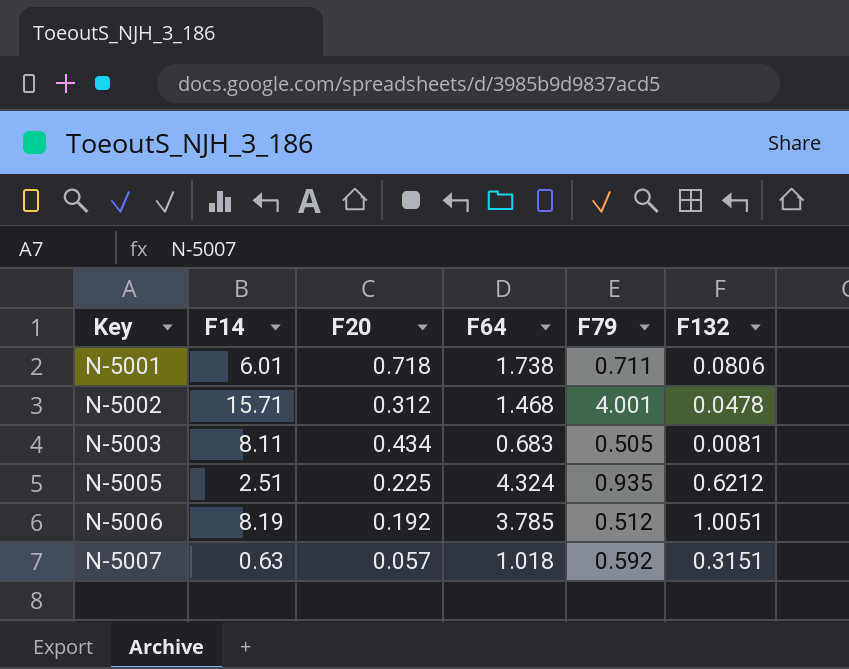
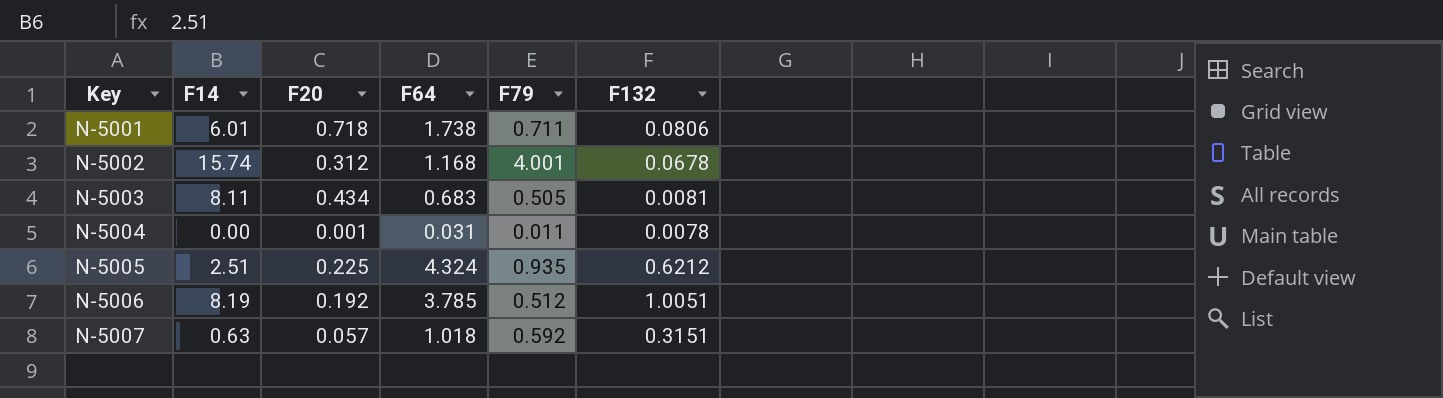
N-5002 | F14: 15.71 -> 15.74
N-5002 | F64: 1.468 -> 1.168
N-5002 | F132: 0.0478 -> 0.0678
row N-5004: none -> 0.00 | 0.001 | 0.031 | 0.011 | 0.0078

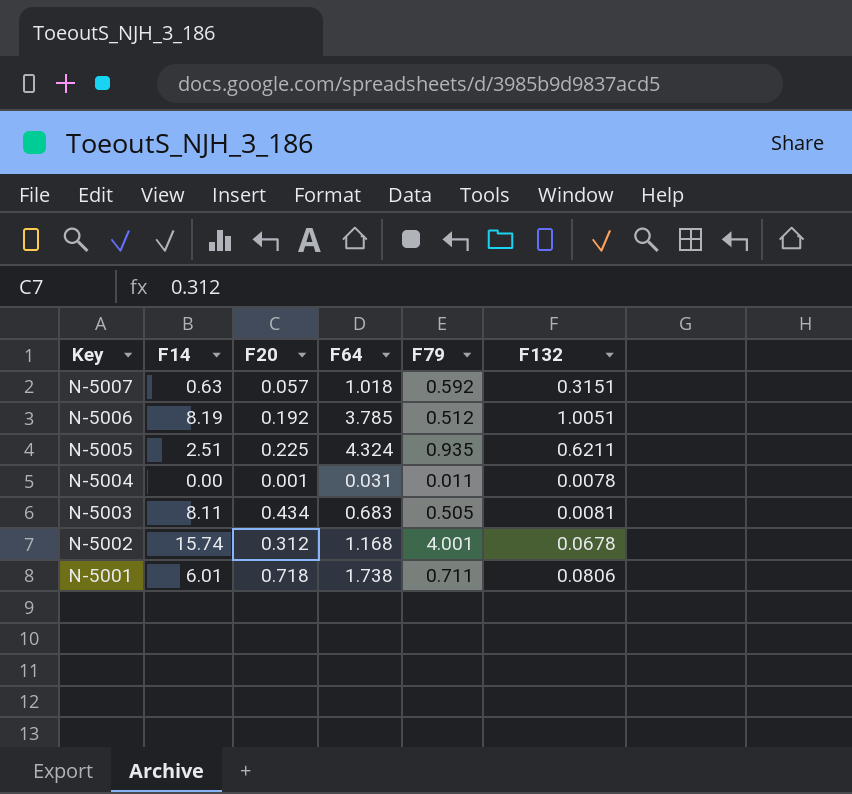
row order: Key ascending -> Key descending
N-5005 | F132: 0.6212 -> 0.6211

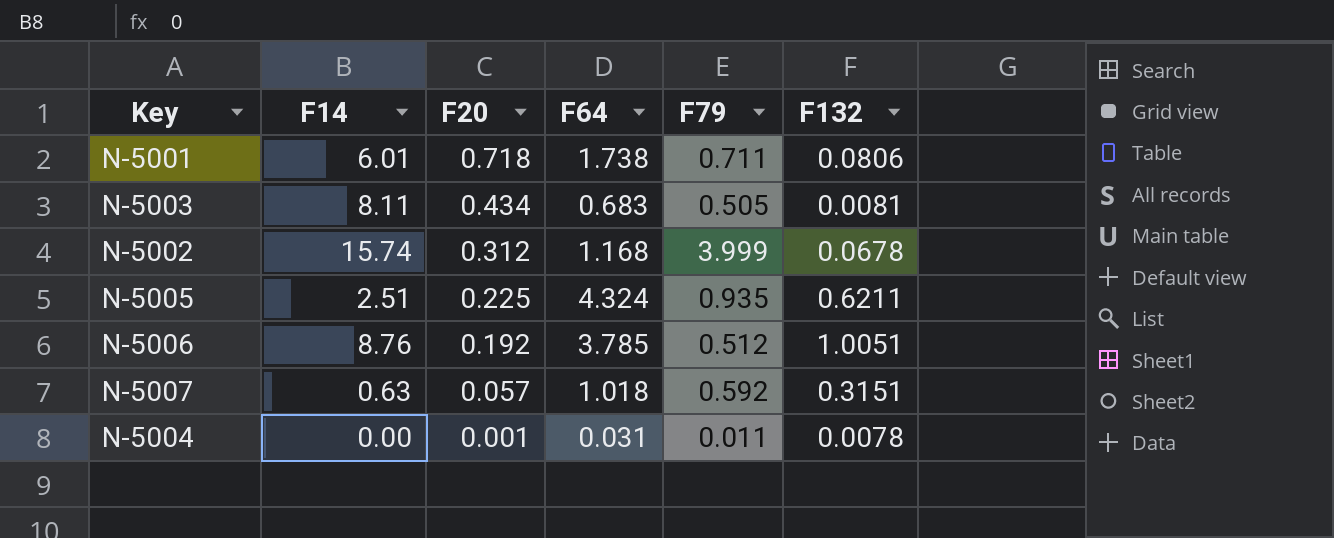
row order: Key descending -> F20 descending
N-5002 | F79: 4.001 -> 3.999
N-5006 | F14: 8.19 -> 8.76

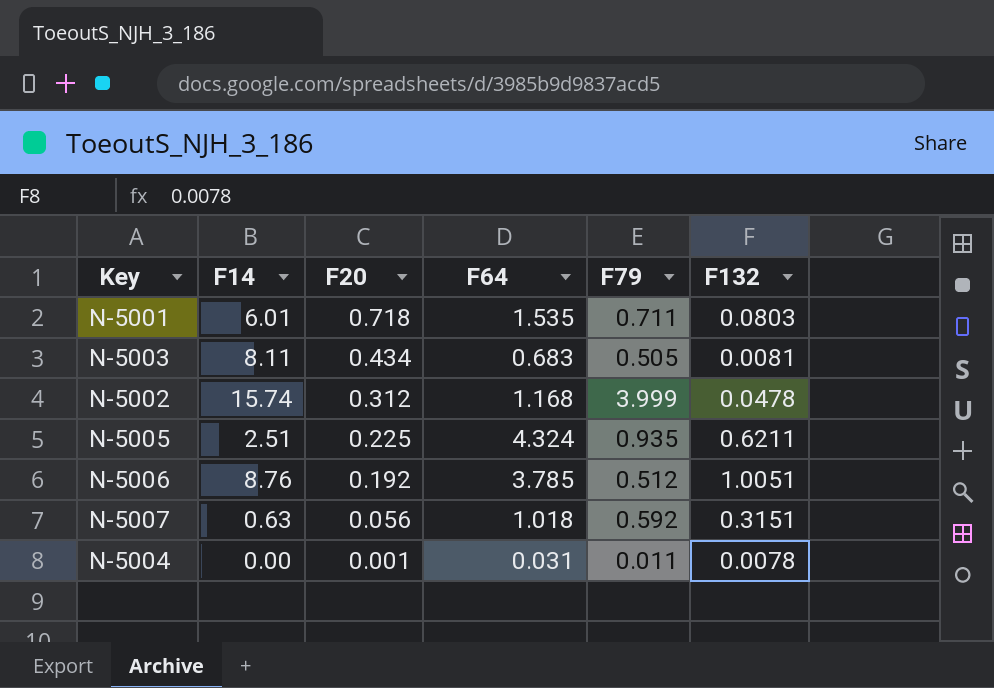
N-5001 | F64: 1.738 -> 1.535
N-5001 | F132: 0.0806 -> 0.0803
N-5002 | F132: 0.0678 -> 0.0478
N-5007 | F20: 0.057 -> 0.056

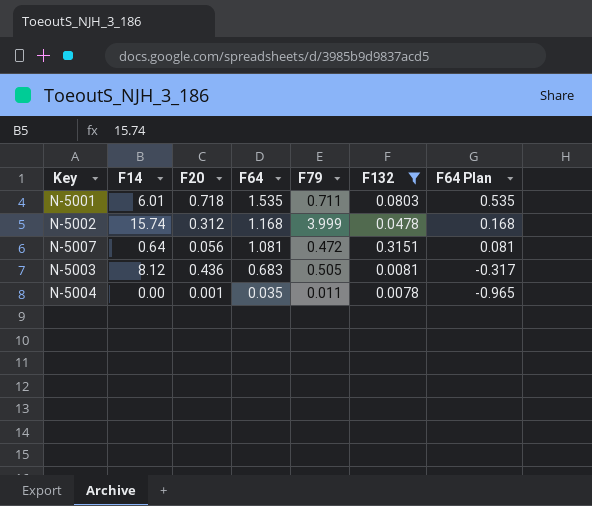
filter: none -> F132 <= 0.3151
row order: F20 descending -> F64 descending
column F64 Plan | formula: none -> [F64] - 1
N-5007 | F14: 0.63 -> 0.64
N-5007 | F64: 1.018 -> 1.081
N-5007 | F79: 0.592 -> 0.472
N-5003 | F14: 8.11 -> 8.12
N-5003 | F20: 0.434 -> 0.436
N-5004 | F64: 0.031 -> 0.035

